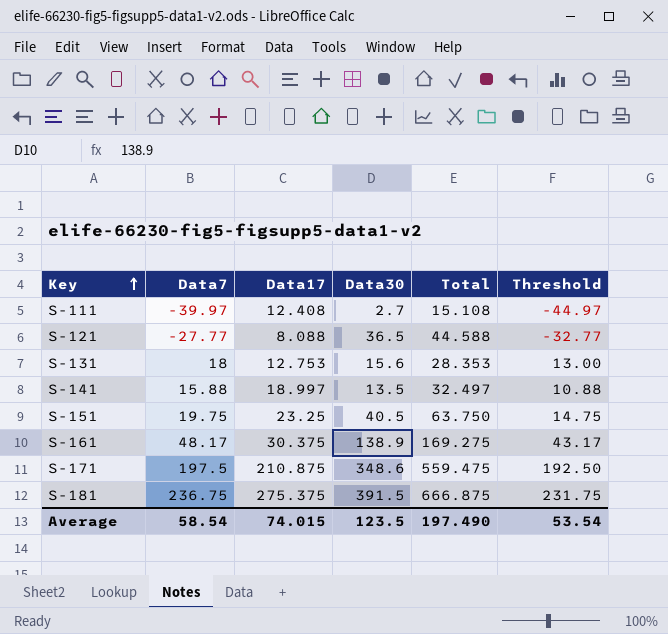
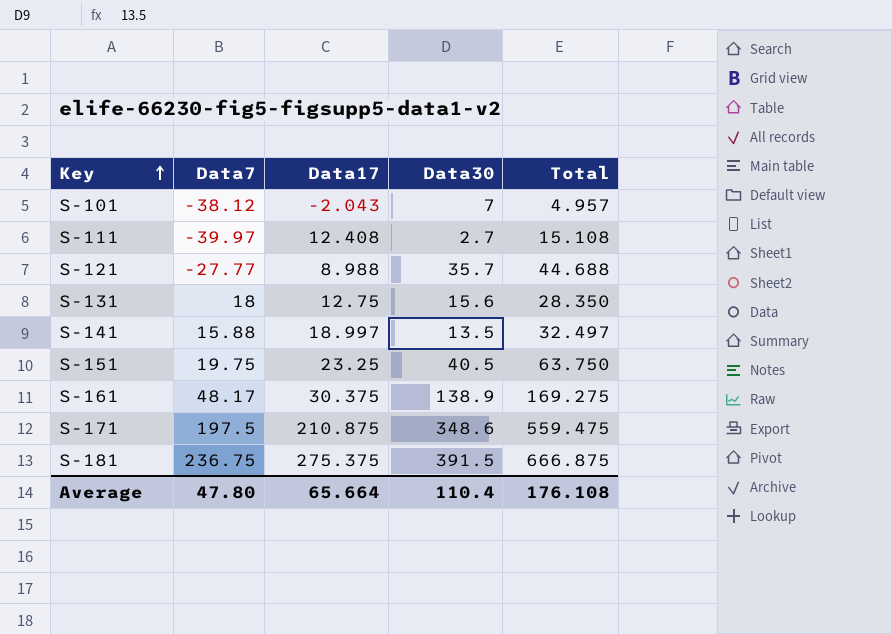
column Threshold | formula: [Data7] - 5 -> none
row S-101: none -> -38.12 | -2.043 | 7 | 4.957
S-121 | Data17: 8.088 -> 8.988
S-121 | Data30: 36.5 -> 35.7
S-121 | Total: 44.588 -> 44.688
S-131 | Data17: 12.753 -> 12.75
S-131 | Total: 28.353 -> 28.350
Average | Data7: 58.54 -> 47.80
Average | Data17: 74.015 -> 65.664
Average | Data30: 123.5 -> 110.4
Average | Total: 197.490 -> 176.108

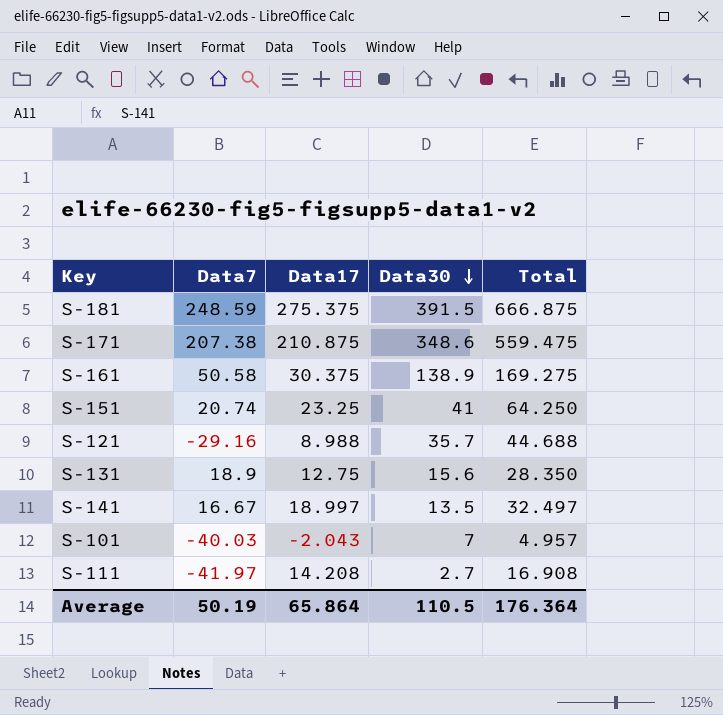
row order: Key ascending -> Data30 descending
S-181 | Data7: 236.75 -> 248.59
S-171 | Data7: 197.5 -> 207.38
S-161 | Data7: 48.17 -> 50.58
S-151 | Data7: 19.75 -> 20.74
S-151 | Data30: 40.5 -> 41
S-151 | Total: 63.750 -> 64.250
S-121 | Data7: -27.77 -> -29.16
S-131 | Data7: 18 -> 18.9
S-141 | Data7: 15.88 -> 16.67
S-101 | Data7: -38.12 -> -40.03
S-111 | Data7: -39.97 -> -41.97
S-111 | Data17: 12.408 -> 14.208
S-111 | Total: 15.108 -> 16.908
Average | Data7: 47.80 -> 50.19
Average | Data17: 65.664 -> 65.864
Average | Data30: 110.4 -> 110.5
Average | Total: 176.108 -> 176.364

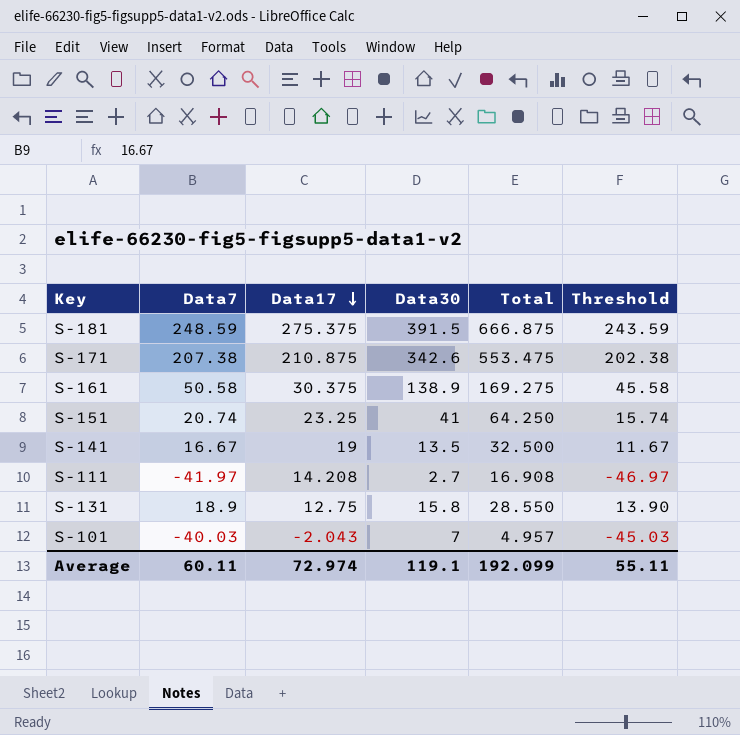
row order: Data30 descending -> Data17 descending
column Threshold | formula: none -> [Data7] - 5
row S-121: -29.16 | 8.988 | 35.7 | 44.688 -> none
S-171 | Data30: 348.6 -> 342.6
S-171 | Total: 559.475 -> 553.475
S-141 | Data17: 18.997 -> 19
S-141 | Total: 32.497 -> 32.500
S-131 | Data30: 15.6 -> 15.8
S-131 | Total: 28.350 -> 28.550
Average | Data7: 50.19 -> 60.11
Average | Data17: 65.864 -> 72.974
Average | Data30: 110.5 -> 119.1
Average | Total: 176.364 -> 192.099

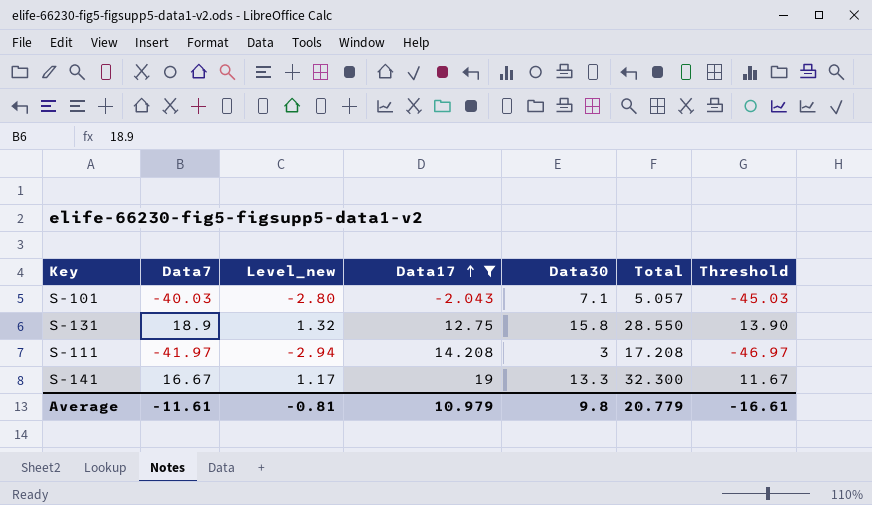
filter: none -> Data17 <= 19
row order: Data17 descending -> Data17 ascending
column Level_new | formula: none -> [Data7] * 0.07
S-101 | Data30: 7 -> 7.1
S-101 | Total: 4.957 -> 5.057
S-111 | Data30: 2.7 -> 3
S-111 | Total: 16.908 -> 17.208
S-141 | Data30: 13.5 -> 13.3
S-141 | Total: 32.500 -> 32.300
Average | Data7: 60.11 -> -11.61
Average | Data17: 72.974 -> 10.979
Average | Data30: 119.1 -> 9.8
Average | Total: 192.099 -> 20.779
Average | Threshold: 55.11 -> -16.61

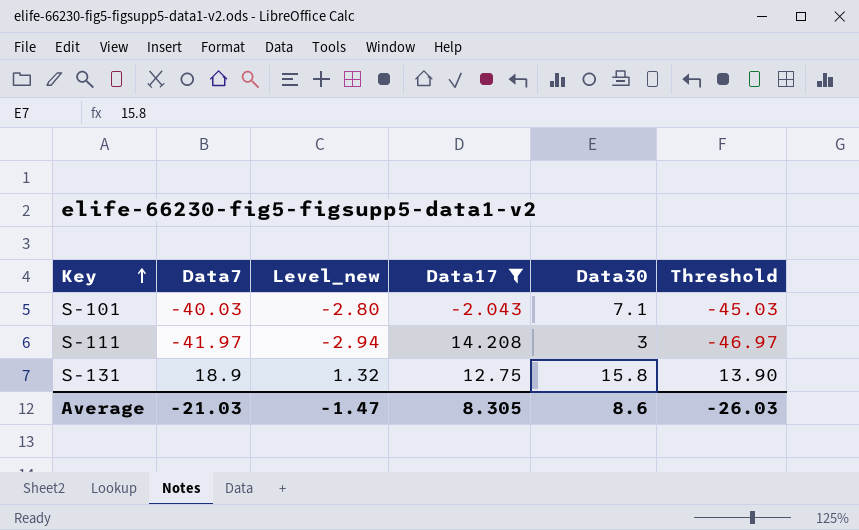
row order: Data17 ascending -> Key ascending
column Total | formula: [Data17] + [Data30] -> none
row S-141: 16.67 | 1.17 | 19 | 13.3 | 32.300 | 11.67 -> none
Average | Data7: -11.61 -> -21.03
Average | Level_new: -0.81 -> -1.47
Average | Data17: 10.979 -> 8.305
Average | Data30: 9.8 -> 8.6
Average | Threshold: -16.61 -> -26.03

